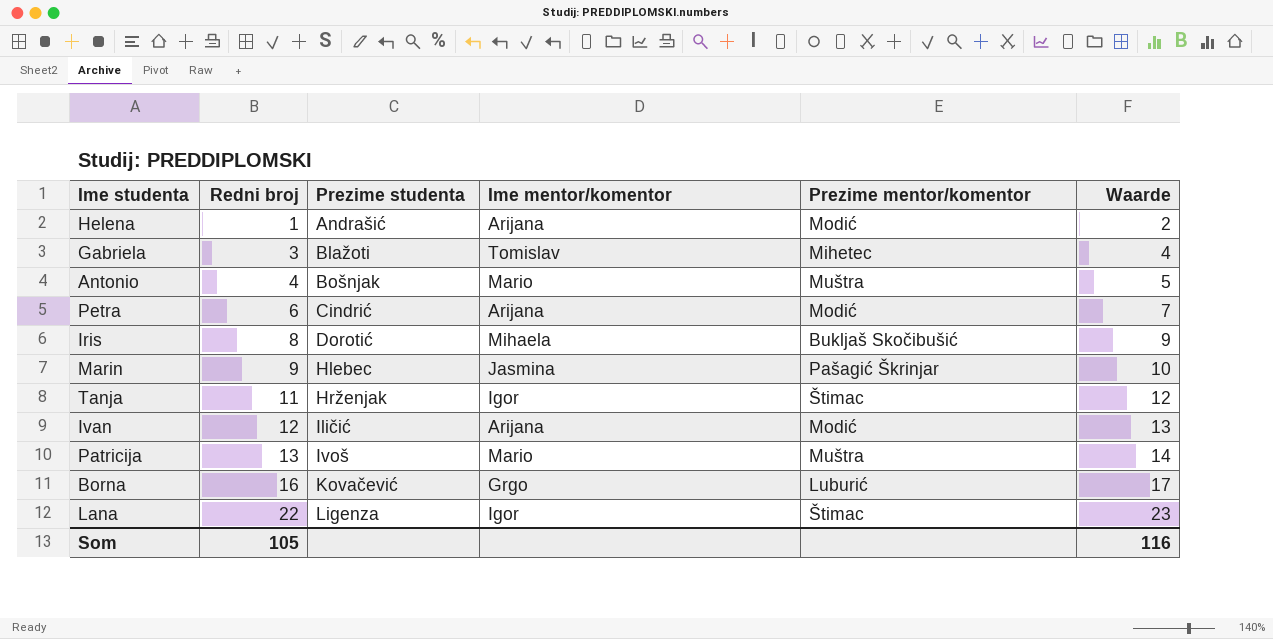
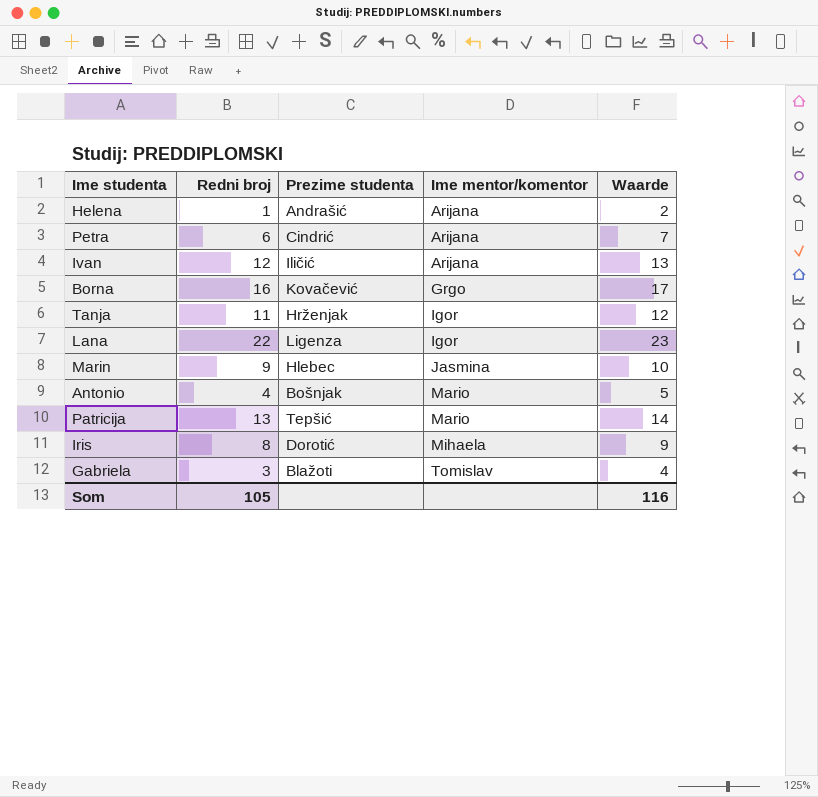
row order: Redni broj ascending -> Ime mentor/komentor ascending
column Prezime mentor/komentor | position: 5 -> none
Patricija | Prezime studenta: Ivoš -> Tepšić

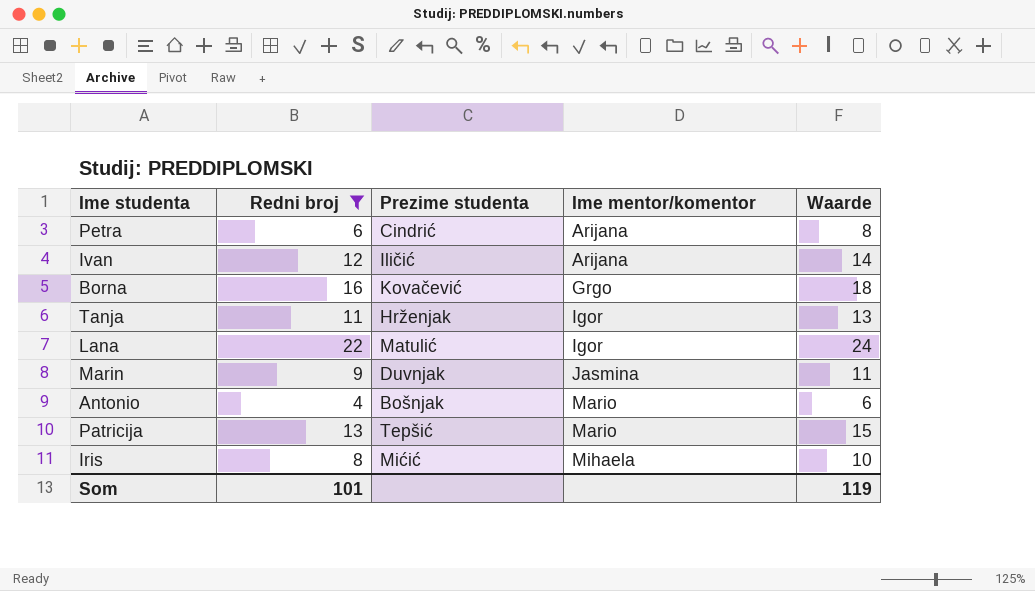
filter: none -> Redni broj >= 4
column Waarde | formula: [Redni broj] + 1 -> [Redni broj] + 2
Lana | Prezime studenta: Ligenza -> Matulić
Marin | Prezime studenta: Hlebec -> Duvnjak
Iris | Prezime studenta: Dorotić -> Mićić
Som | Redni broj: 105 -> 101
Som | Waarde: 116 -> 119

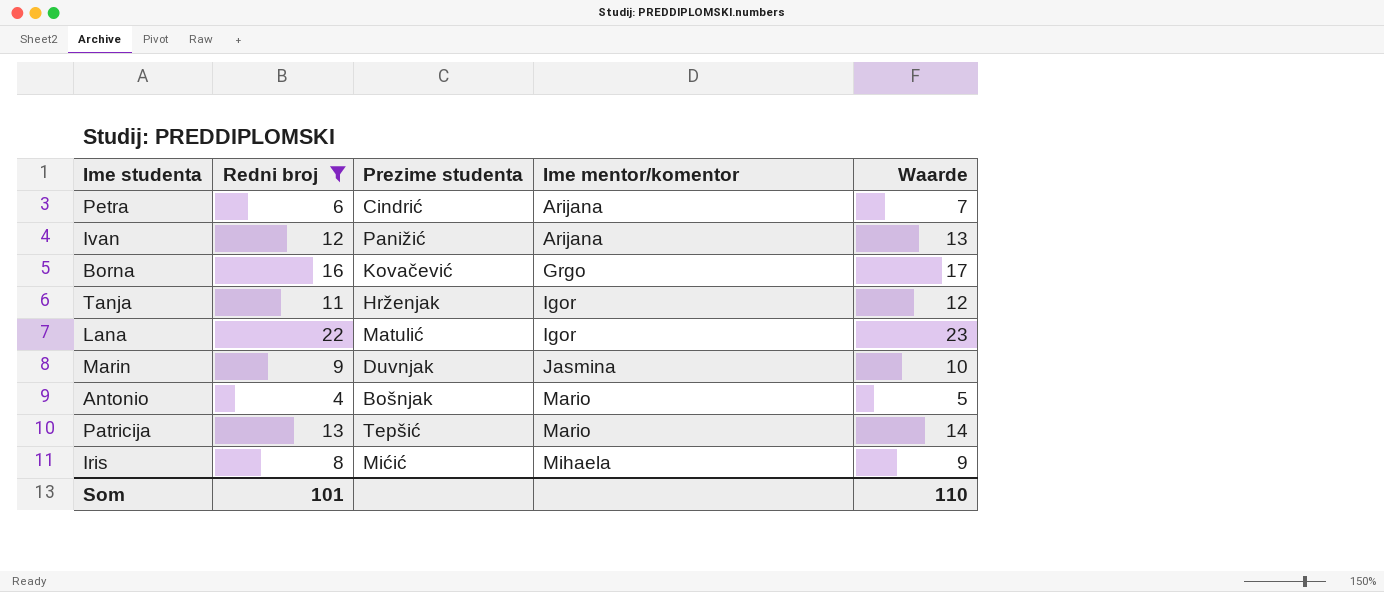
column Waarde | formula: [Redni broj] + 2 -> [Redni broj] + 1
Ivan | Prezime studenta: Iličić -> Panižić
Som | Waarde: 119 -> 110

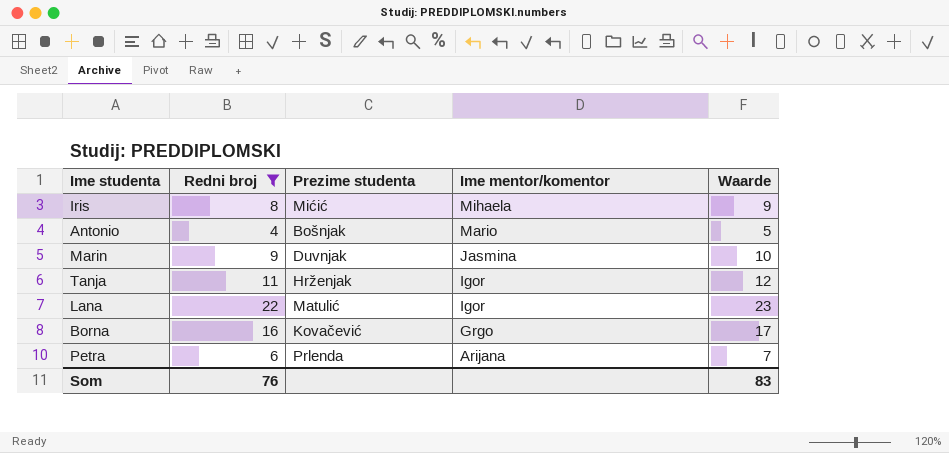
row order: Ime mentor/komentor ascending -> Ime mentor/komentor descending
row Ivan: 12 | Panižić | Arijana | 13 -> none
row Patricija: 13 | Tepšić | Mario | 14 -> none
Petra | Prezime studenta: Cindrić -> Prlenda
Som | Redni broj: 101 -> 76
Som | Waarde: 110 -> 83

